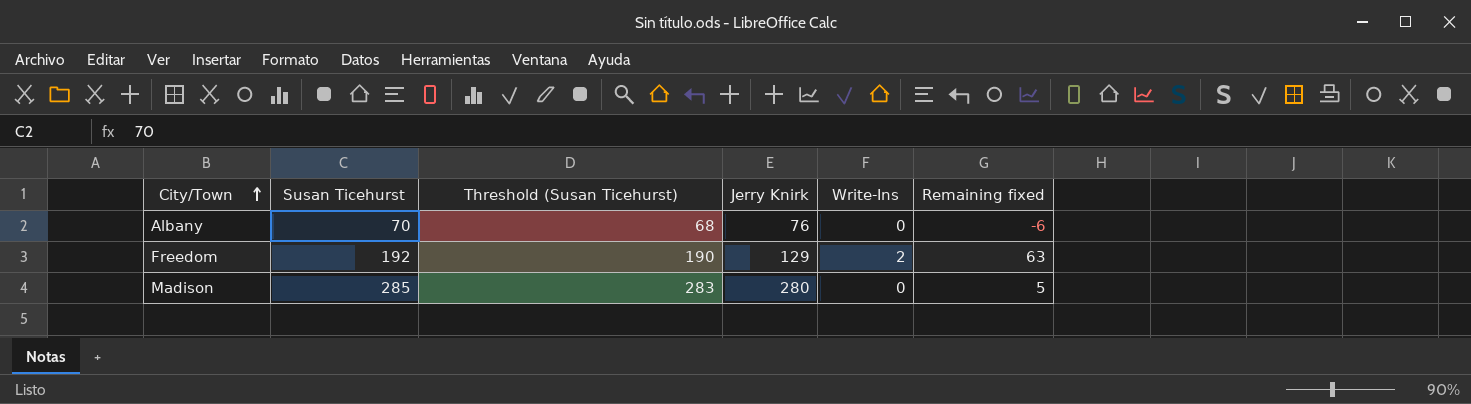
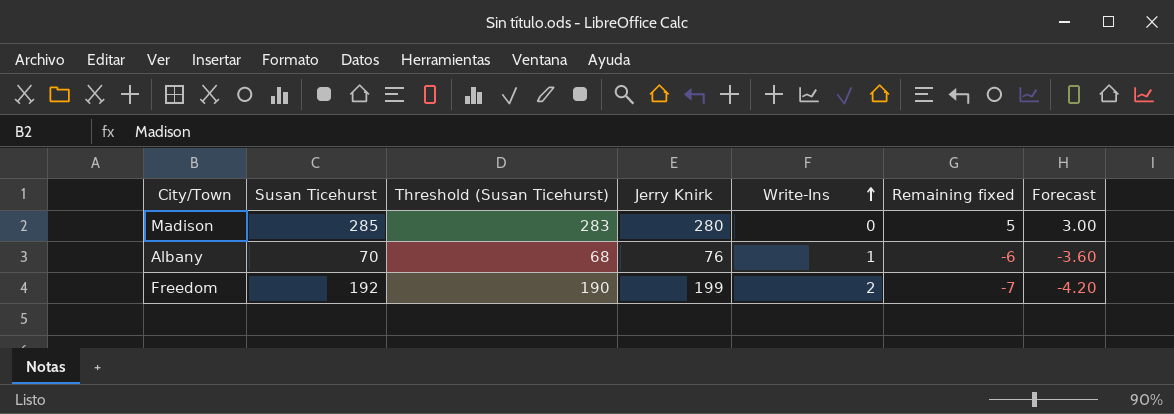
row order: City/Town ascending -> Write-Ins ascending
column Forecast | formula: none -> [Remaining fixed] * 0.6
Albany | Write-Ins: 0 -> 1
Freedom | Jerry Knirk: 129 -> 199
Freedom | Remaining fixed: 63 -> -7

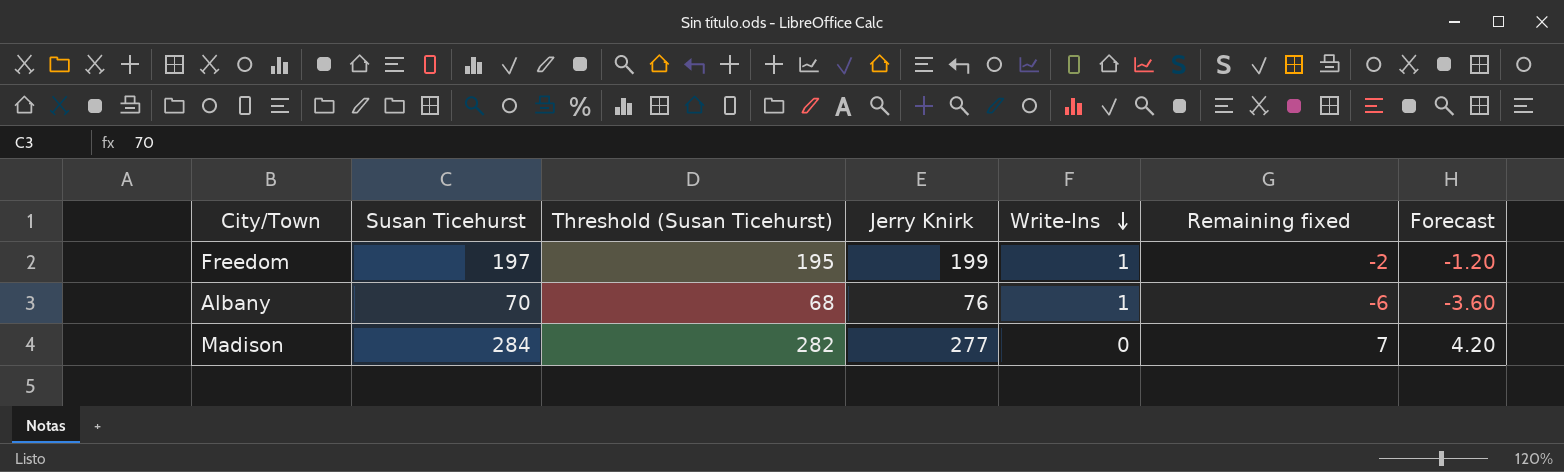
row order: Write-Ins ascending -> Write-Ins descending
Freedom | Susan Ticehurst: 192 -> 197
Freedom | Threshold (Susan Ticehurst): 190 -> 195
Freedom | Write-Ins: 2 -> 1
Freedom | Remaining fixed: -7 -> -2
Freedom | Forecast: -4.20 -> -1.20
Madison | Susan Ticehurst: 285 -> 284
Madison | Threshold (Susan Ticehurst): 283 -> 282
Madison | Jerry Knirk: 280 -> 277
Madison | Remaining fixed: 5 -> 7
Madison | Forecast: 3.00 -> 4.20

